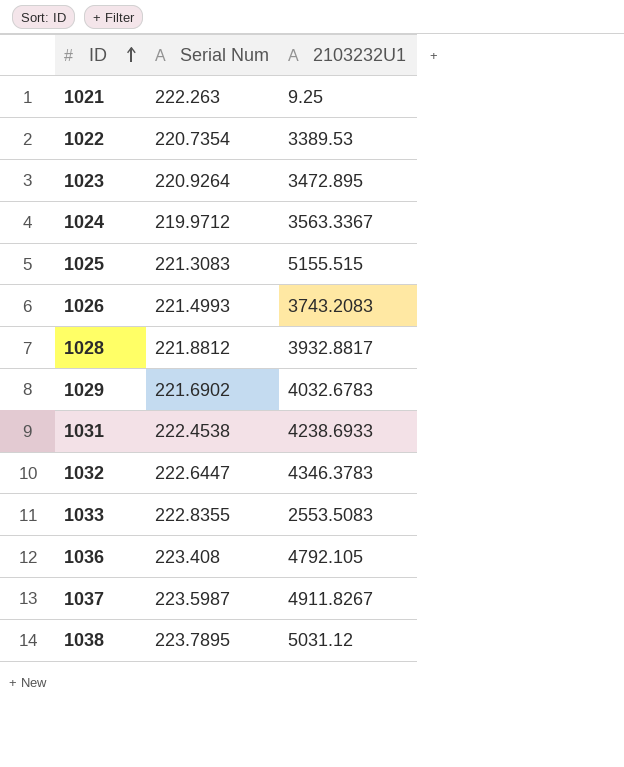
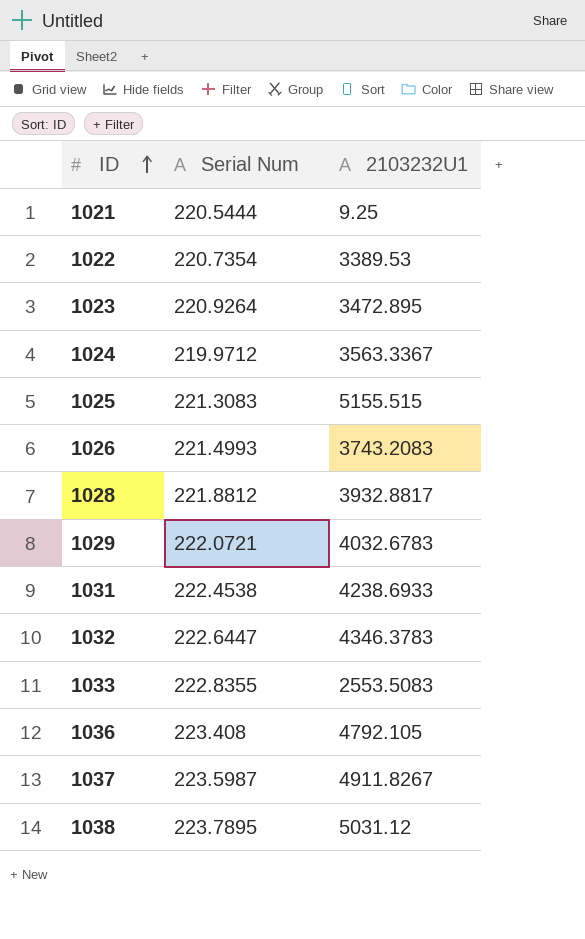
1021 | Serial Num: 222.263 -> 220.5444
1029 | Serial Num: 221.6902 -> 222.0721

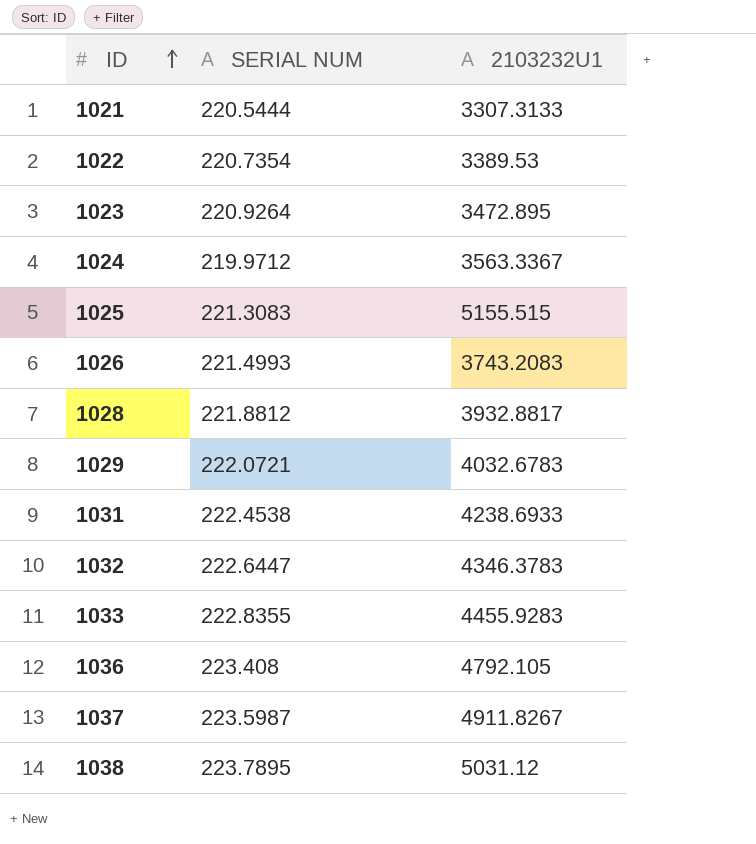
column name: Serial Num -> SERIAL NUM
1021 | 2103232U1: 9.25 -> 3307.3133
1033 | 2103232U1: 2553.5083 -> 4455.9283

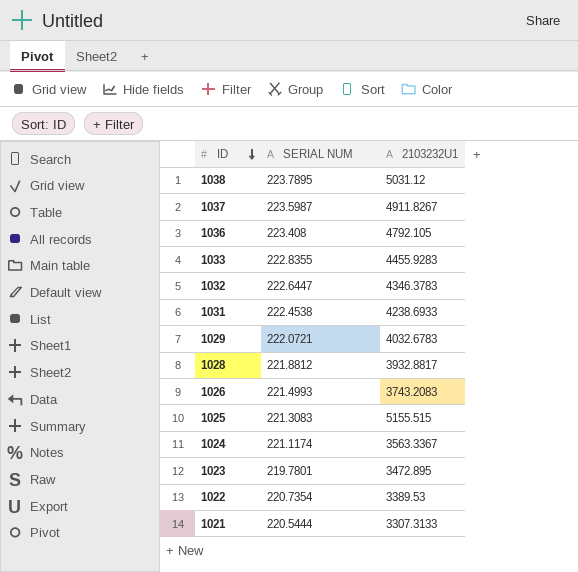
row order: ID ascending -> ID descending
1024 | SERIAL NUM: 219.9712 -> 221.1174
1023 | SERIAL NUM: 220.9264 -> 219.7801

